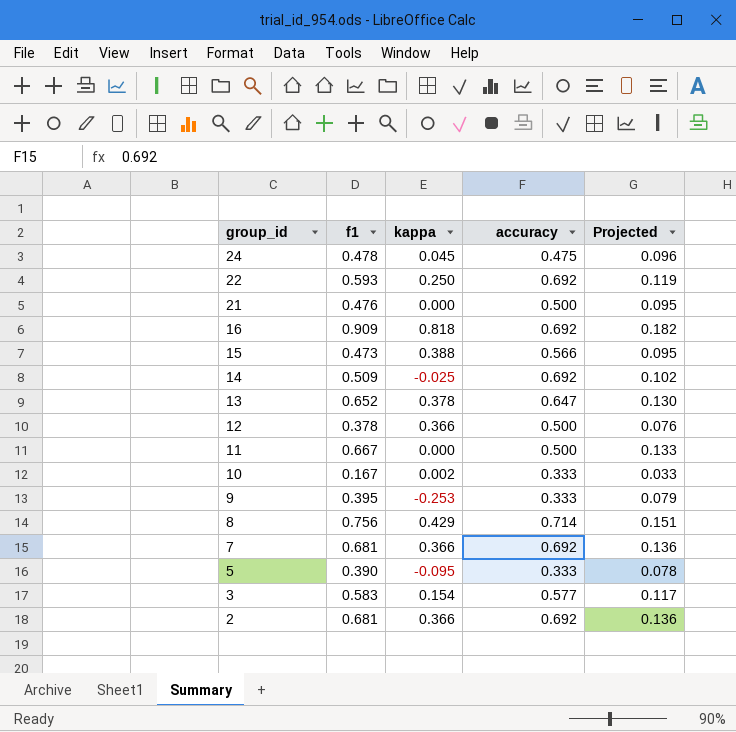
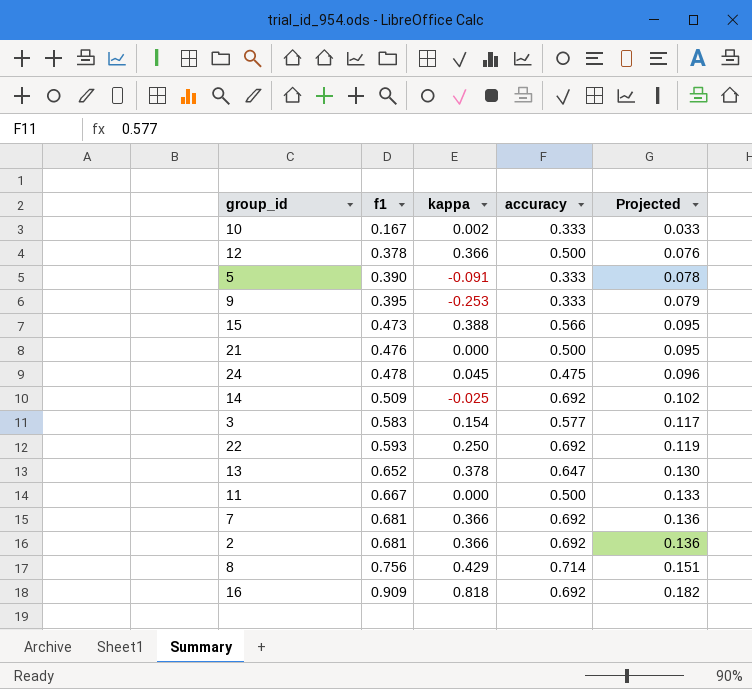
row order: group_id descending -> f1 ascending
5 | kappa: -0.095 -> -0.091

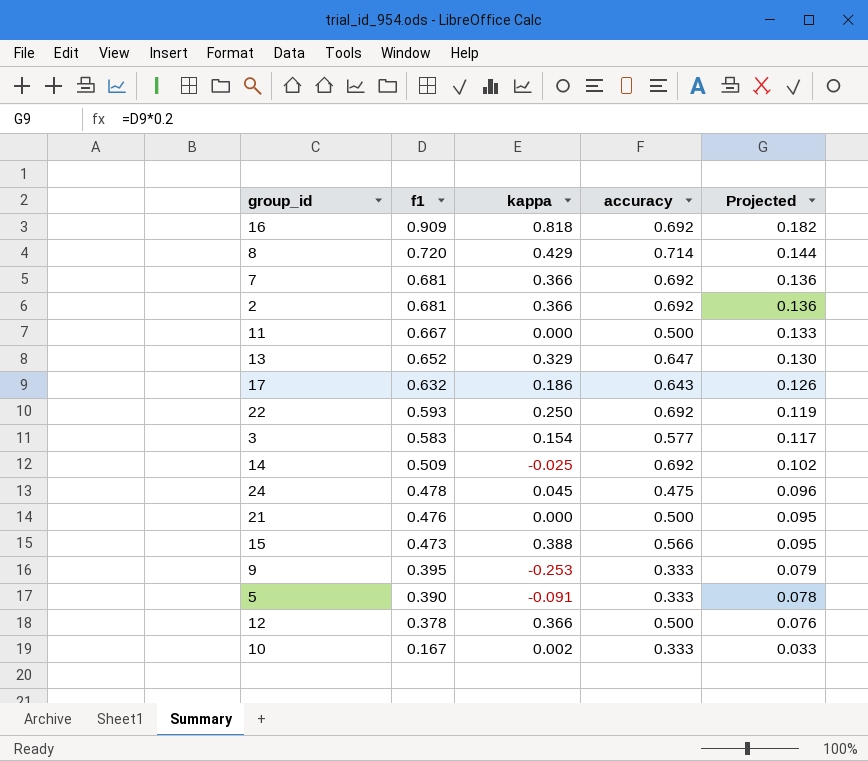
row order: f1 ascending -> f1 descending
8 | f1: 0.756 -> 0.720
8 | Projected: 0.151 -> 0.144
13 | kappa: 0.378 -> 0.329
row 17: none -> 0.632 | 0.186 | 0.643 | 0.126

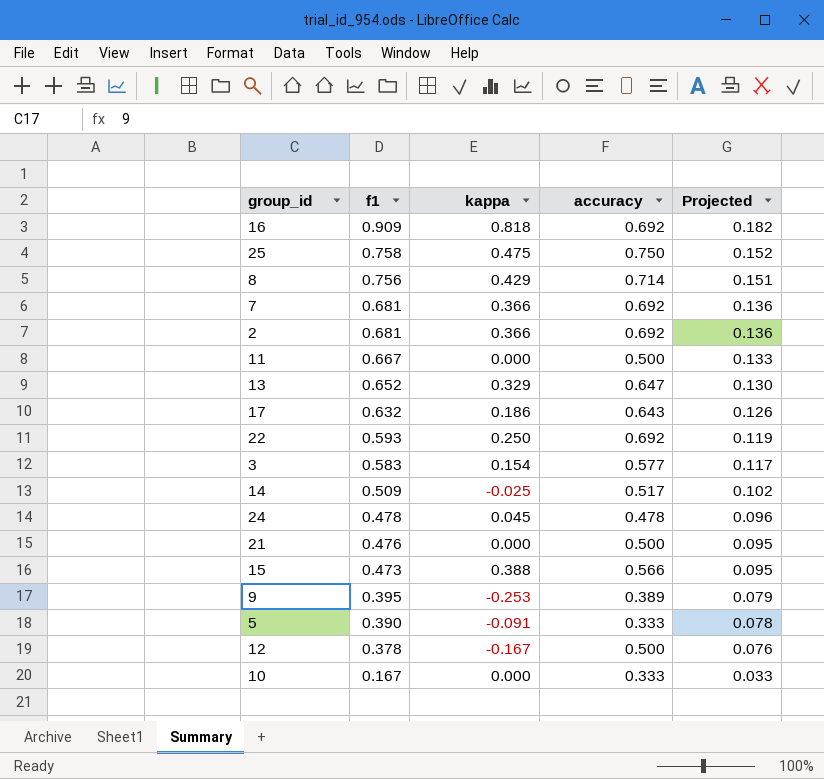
row 25: none -> 0.758 | 0.475 | 0.750 | 0.152
8 | f1: 0.720 -> 0.756
8 | Projected: 0.144 -> 0.151
14 | accuracy: 0.692 -> 0.517
24 | accuracy: 0.475 -> 0.478
9 | accuracy: 0.333 -> 0.389
12 | kappa: 0.366 -> -0.167
10 | kappa: 0.002 -> 0.000

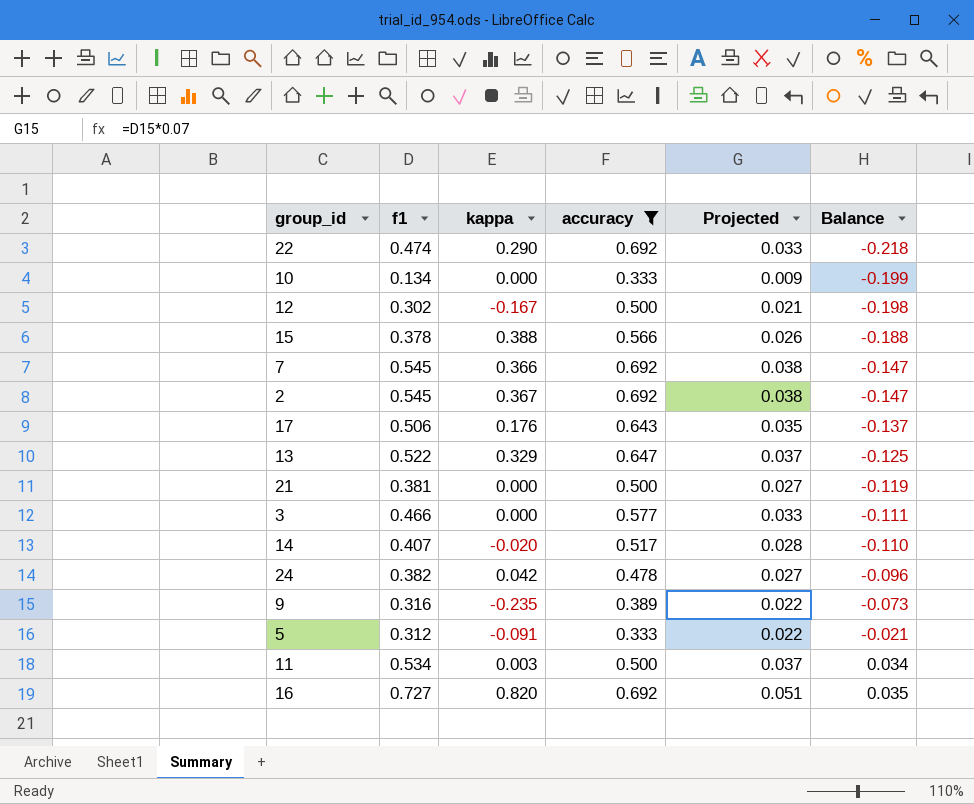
filter: none -> accuracy <= 0.692
row order: f1 descending -> Balance ascending
column Projected | formula: [f1] * 0.2 -> [f1] * 0.07
column Balance | formula: none -> [f1] - [accuracy]
22 | f1: 0.593 -> 0.474
22 | kappa: 0.250 -> 0.290
10 | f1: 0.167 -> 0.134
12 | f1: 0.378 -> 0.302
15 | f1: 0.473 -> 0.378
7 | f1: 0.681 -> 0.545
2 | f1: 0.681 -> 0.545
2 | kappa: 0.366 -> 0.367
17 | f1: 0.632 -> 0.506
17 | kappa: 0.186 -> 0.176
13 | f1: 0.652 -> 0.522
21 | f1: 0.476 -> 0.381
3 | f1: 0.583 -> 0.466
3 | kappa: 0.154 -> 0.000
14 | f1: 0.509 -> 0.407
14 | kappa: -0.025 -> -0.020
24 | f1: 0.478 -> 0.382
24 | kappa: 0.045 -> 0.042
9 | f1: 0.395 -> 0.316
9 | kappa: -0.253 -> -0.235
5 | f1: 0.390 -> 0.312
11 | f1: 0.667 -> 0.534
11 | kappa: 0.000 -> 0.003
16 | f1: 0.909 -> 0.727
16 | kappa: 0.818 -> 0.820

